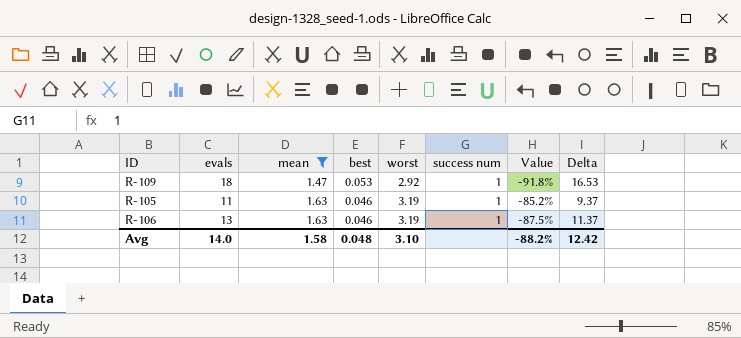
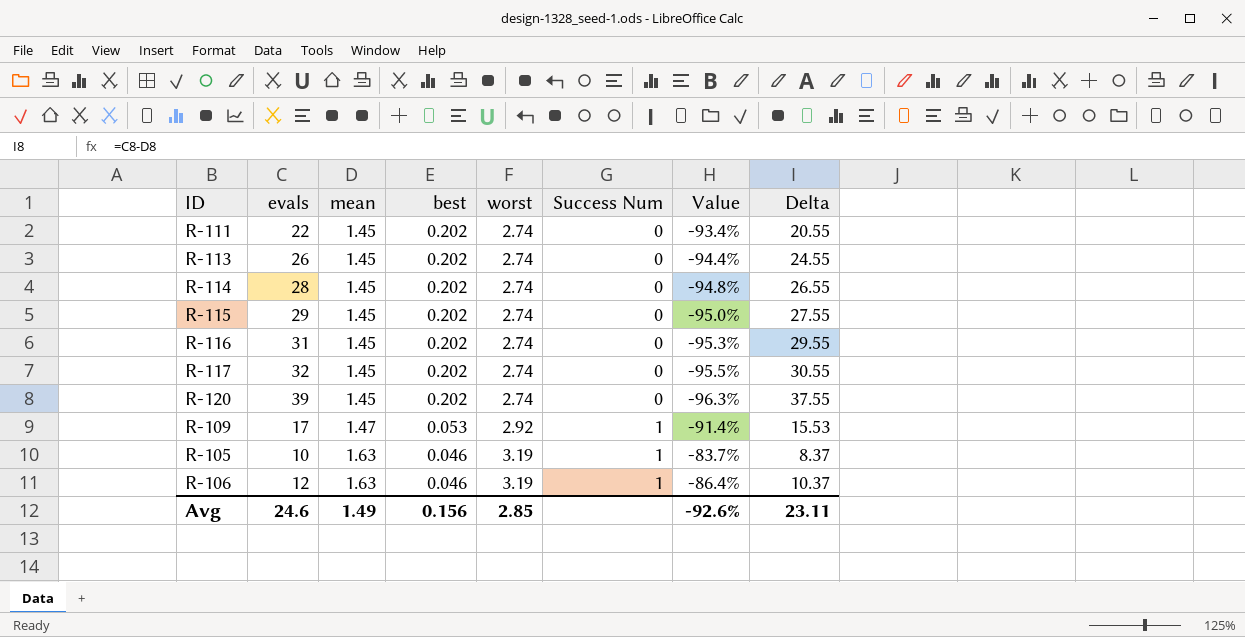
filter: mean != 1.45 -> none
column name: success num -> Success Num
R-109 | evals: 18 -> 17
R-109 | Value: -91.8% -> -91.4%
R-109 | Delta: 16.53 -> 15.53
R-105 | evals: 11 -> 10
R-105 | Value: -85.2% -> -83.7%
R-105 | Delta: 9.37 -> 8.37
R-106 | evals: 13 -> 12
R-106 | Value: -87.5% -> -86.4%
R-106 | Delta: 11.37 -> 10.37
Avg | evals: 14.0 -> 24.6
Avg | mean: 1.58 -> 1.49
Avg | best: 0.048 -> 0.156
Avg | worst: 3.10 -> 2.85
Avg | Value: -88.2% -> -92.6%
Avg | Delta: 12.42 -> 23.11

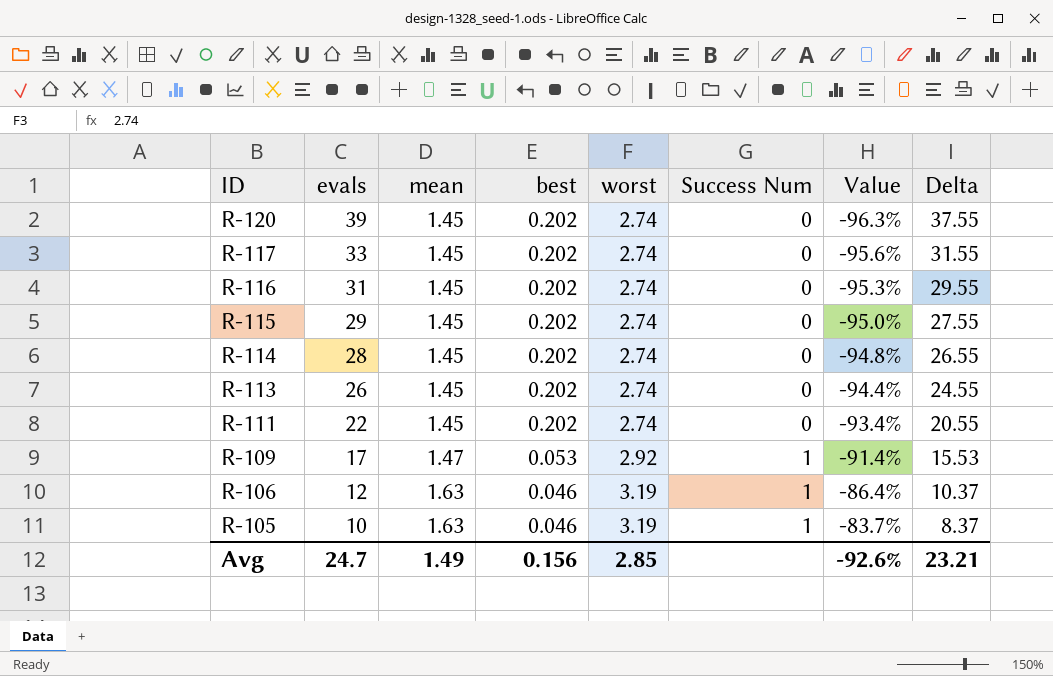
row order: mean ascending -> ID descending
R-117 | evals: 32 -> 33
R-117 | Value: -95.5% -> -95.6%
R-117 | Delta: 30.55 -> 31.55
Avg | evals: 24.6 -> 24.7
Avg | Delta: 23.11 -> 23.21

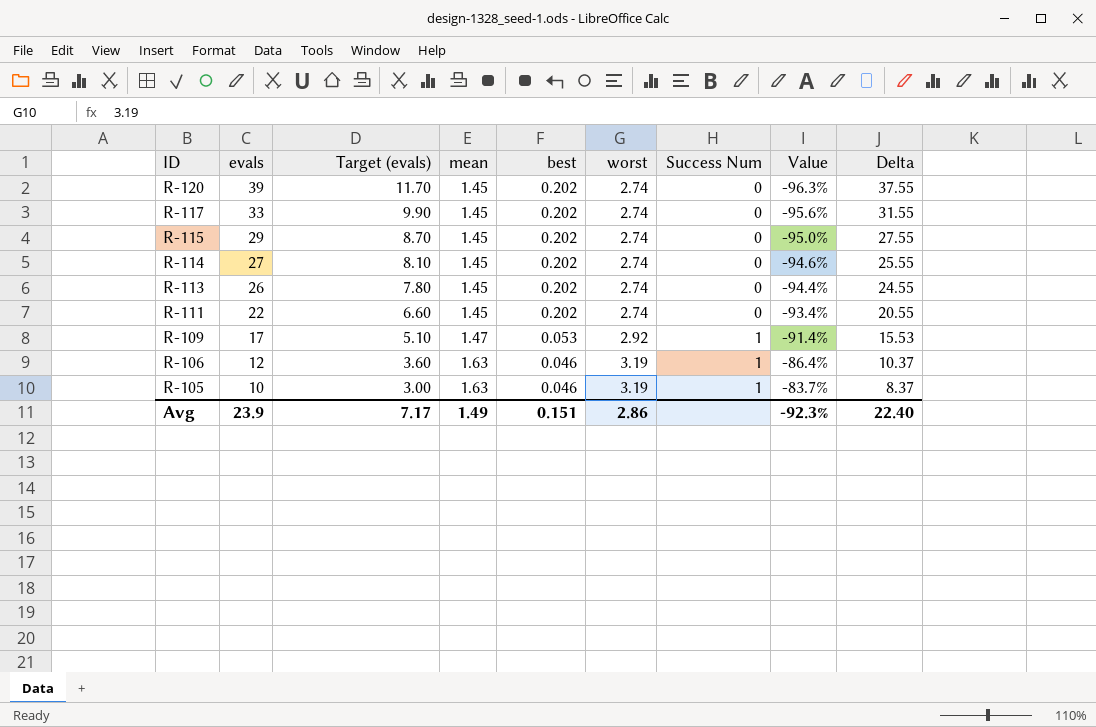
column Target (evals) | formula: none -> [evals] * 0.3
row R-116: 31 | 1.45 | 0.202 | 2.74 | 0 | -95.3% | 29.55 -> none
R-114 | evals: 28 -> 27
R-114 | Value: -94.8% -> -94.6%
R-114 | Delta: 26.55 -> 25.55
Avg | evals: 24.7 -> 23.9
Avg | best: 0.156 -> 0.151
Avg | worst: 2.85 -> 2.86
Avg | Value: -92.6% -> -92.3%
Avg | Delta: 23.21 -> 22.40

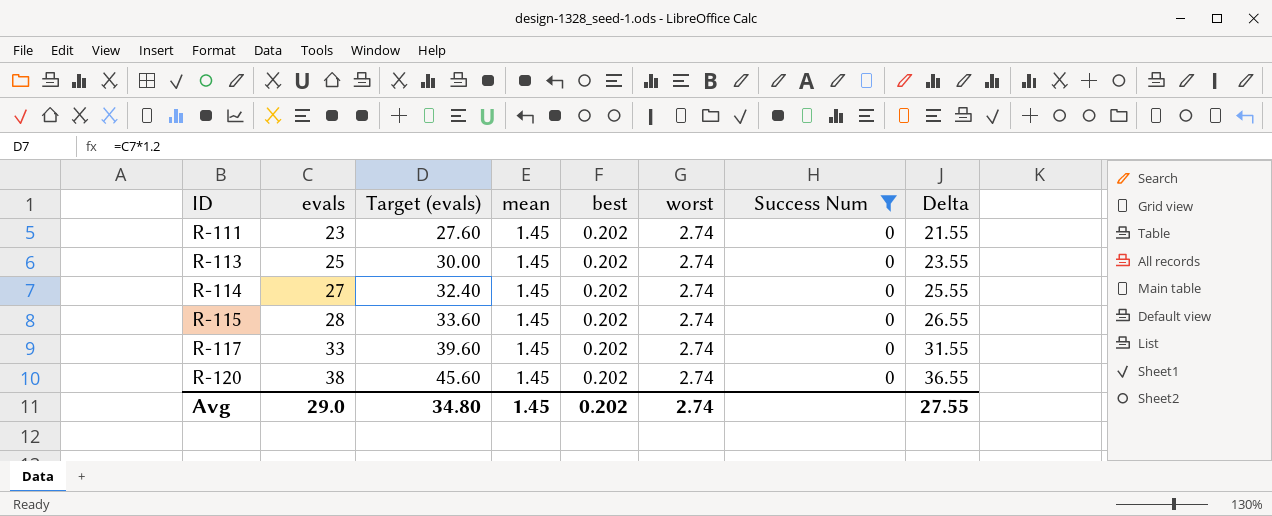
filter: none -> Success Num = 0
row order: ID descending -> ID ascending
column Value | formula: ([mean] - [evals]) / [evals] -> none
column Target (evals) | formula: [evals] * 0.3 -> [evals] * 1.2
R-111 | evals: 22 -> 23
R-111 | Delta: 20.55 -> 21.55
R-113 | evals: 26 -> 25
R-113 | Delta: 24.55 -> 23.55
R-115 | evals: 29 -> 28
R-115 | Delta: 27.55 -> 26.55
R-120 | evals: 39 -> 38
R-120 | Delta: 37.55 -> 36.55
Avg | evals: 23.9 -> 29.0
Avg | Target (evals): 7.17 -> 34.80
Avg | mean: 1.49 -> 1.45
Avg | best: 0.151 -> 0.202
Avg | worst: 2.86 -> 2.74
Avg | Delta: 22.40 -> 27.55

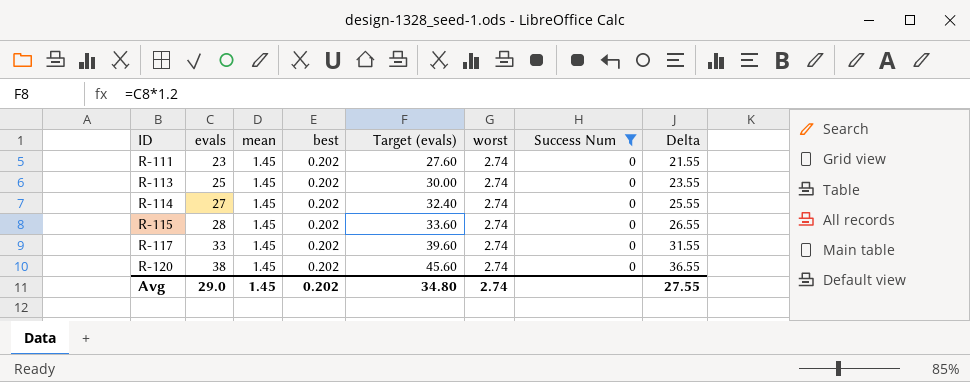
column Target (evals) | position: 3 -> 5

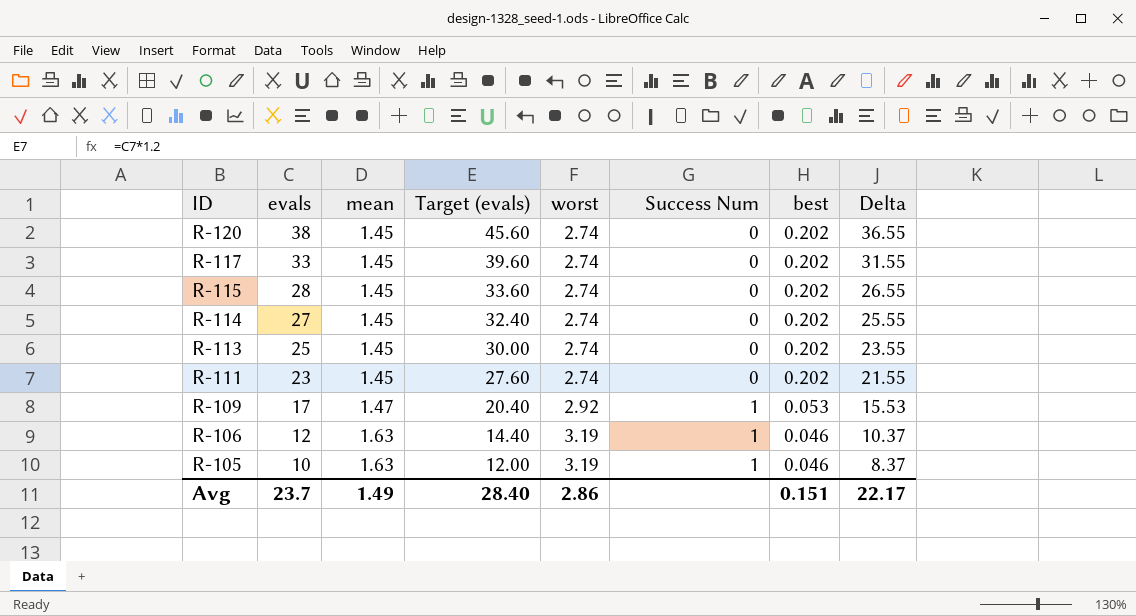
filter: Success Num = 0 -> none
row order: ID ascending -> ID descending
column best | position: 4 -> 7
Avg | evals: 29.0 -> 23.7
Avg | mean: 1.45 -> 1.49
Avg | Target (evals): 34.80 -> 28.40
Avg | worst: 2.74 -> 2.86
Avg | best: 0.202 -> 0.151
Avg | Delta: 27.55 -> 22.17

